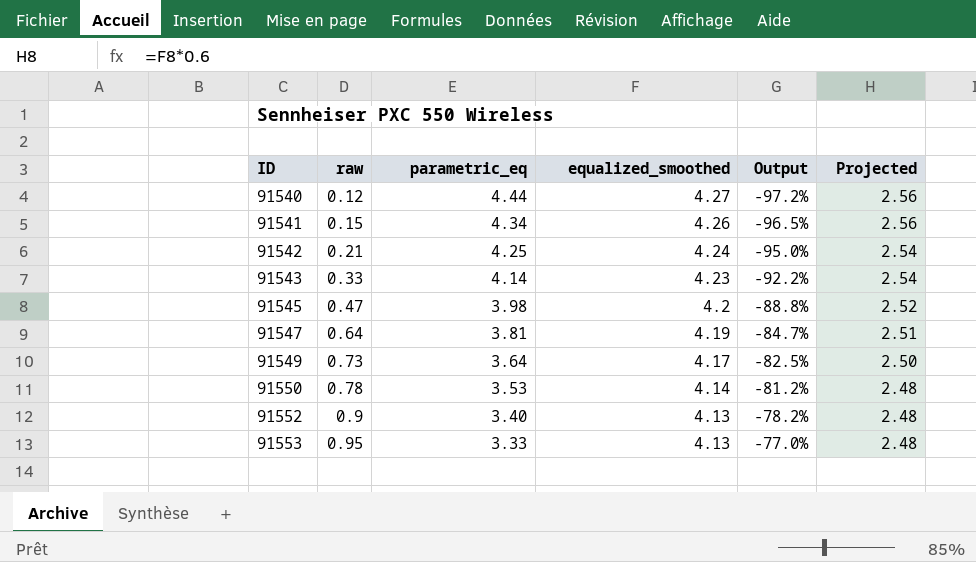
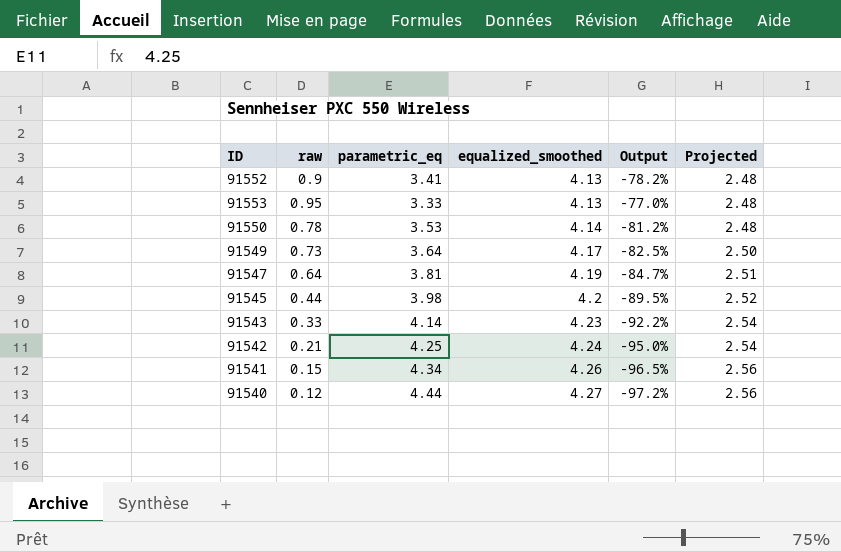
row order: ID ascending -> equalized_smoothed ascending
91552 | parametric_eq: 3.40 -> 3.41
91545 | raw: 0.47 -> 0.44
91545 | Output: -88.8% -> -89.5%

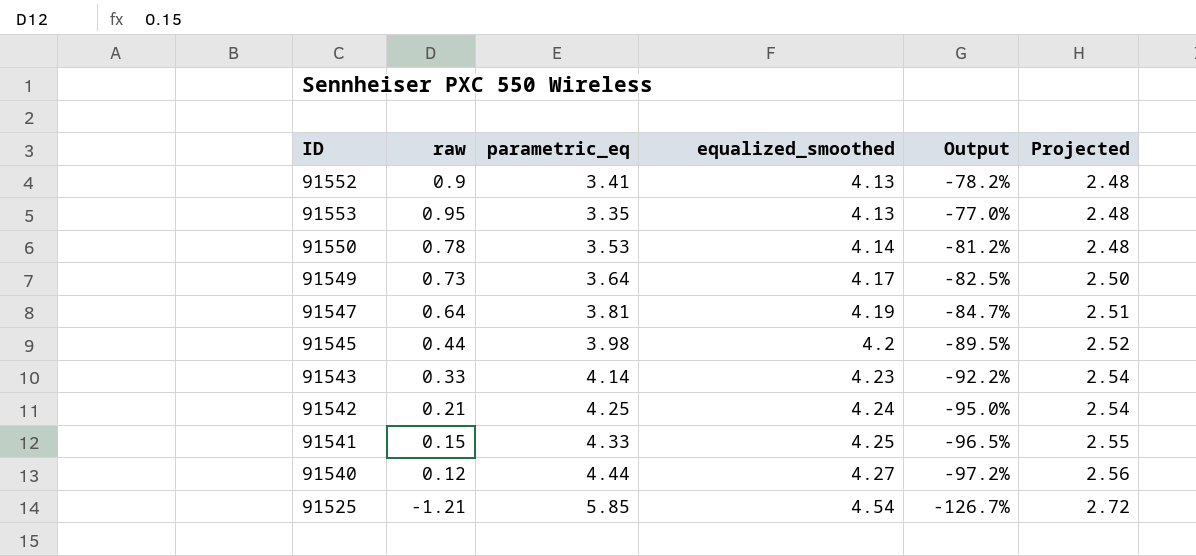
91553 | parametric_eq: 3.33 -> 3.35
91541 | parametric_eq: 4.34 -> 4.33
91541 | equalized_smoothed: 4.26 -> 4.25
91541 | Projected: 2.56 -> 2.55
row 91525: none -> -1.21 | 5.85 | 4.54 | -126.7% | 2.72

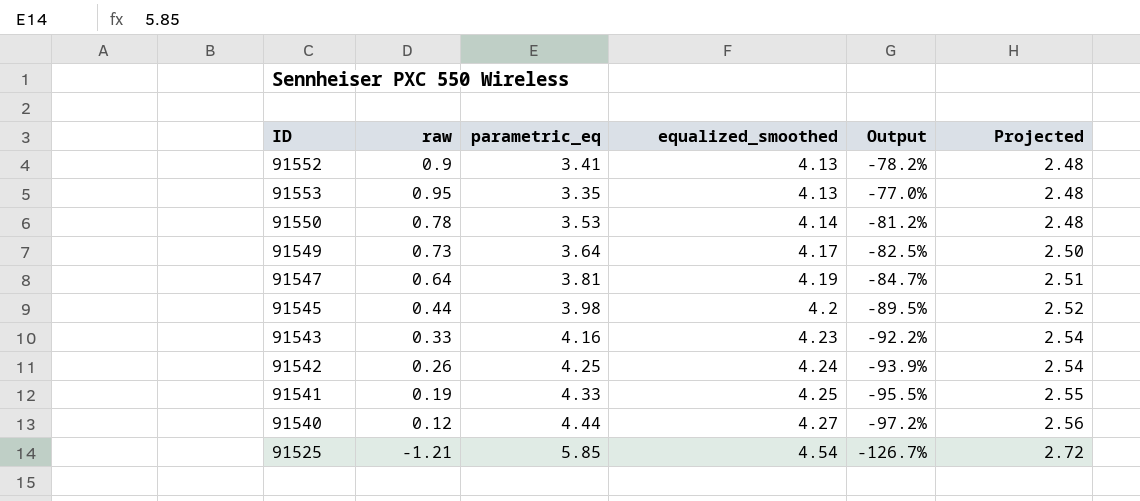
91543 | parametric_eq: 4.14 -> 4.16
91542 | raw: 0.21 -> 0.26
91542 | Output: -95.0% -> -93.9%
91541 | raw: 0.15 -> 0.19
91541 | Output: -96.5% -> -95.5%

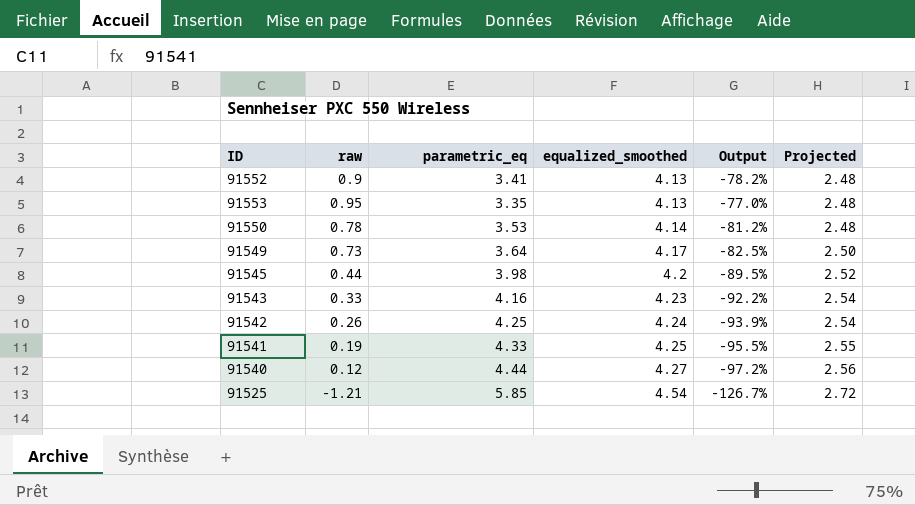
row 91547: 0.64 | 3.81 | 4.19 | -84.7% | 2.51 -> none

